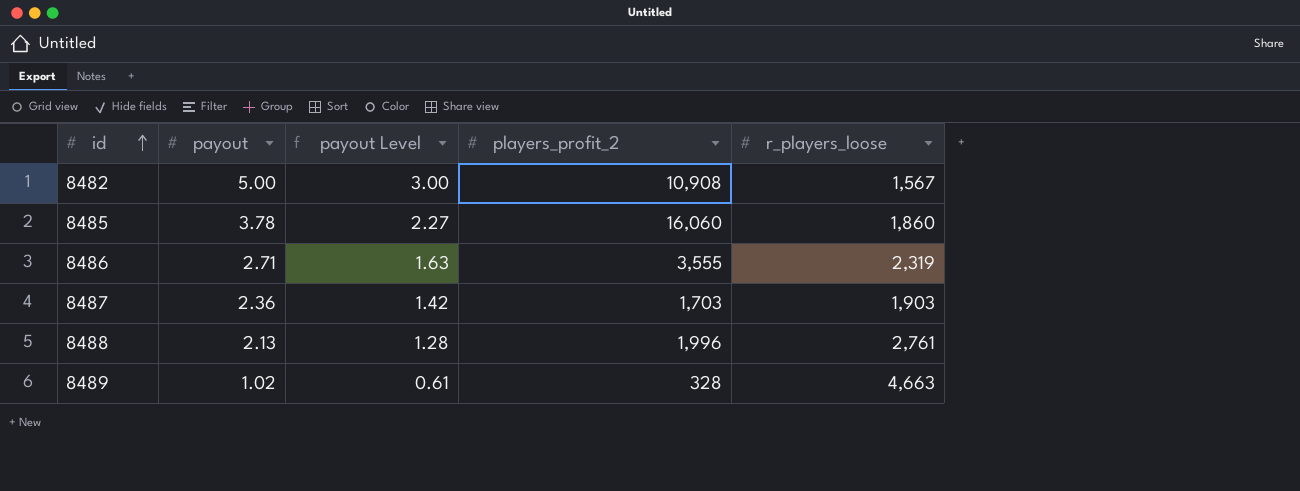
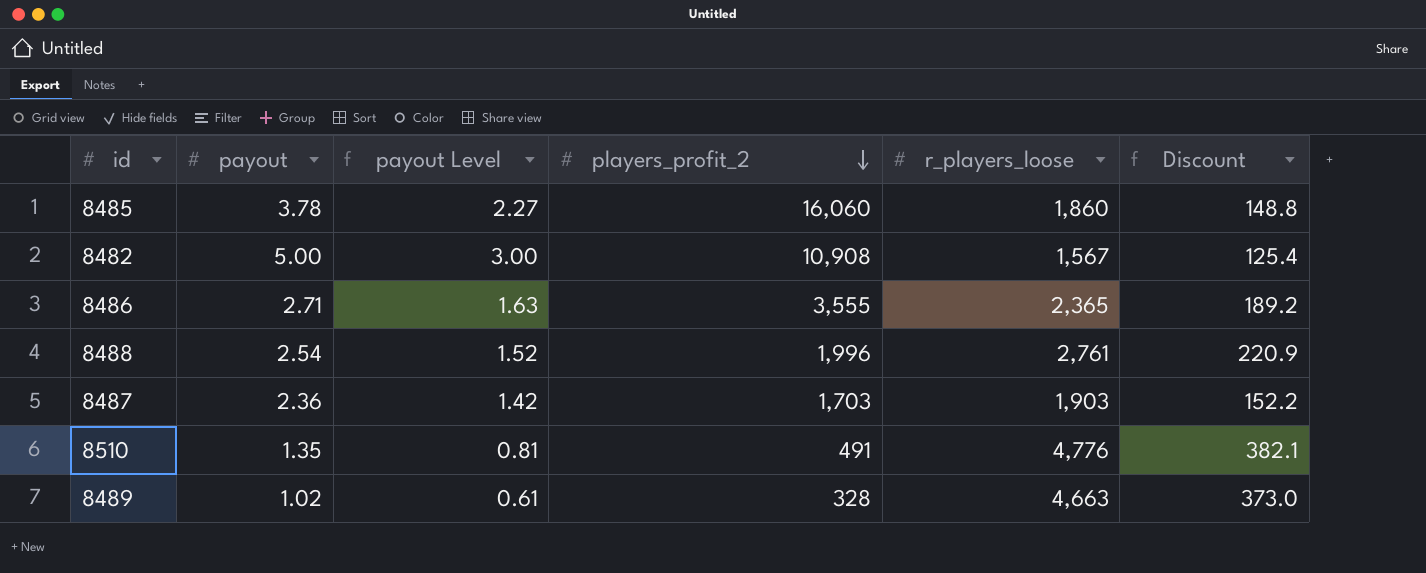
row order: id ascending -> players_profit_2 descending
column Discount | formula: none -> [r_players_loose] * 0.08
8486 | r_players_loose: 2,319 -> 2,365
8488 | payout: 2.13 -> 2.54
8488 | payout Level: 1.28 -> 1.52
row 8510: none -> 1.35 | 0.81 | 491 | 4,776 | 382.1

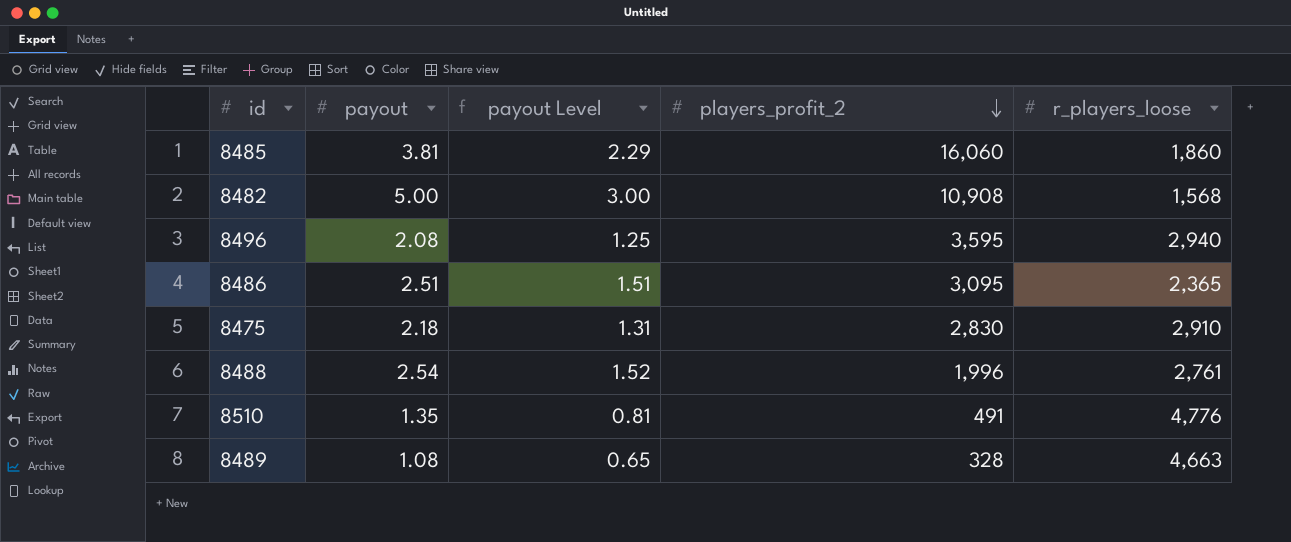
column Discount | formula: [r_players_loose] * 0.08 -> none
row 8487: 2.36 | 1.42 | 1,703 | 1,903 | 152.2 -> none
8485 | payout: 3.78 -> 3.81
8485 | payout Level: 2.27 -> 2.29
8482 | r_players_loose: 1,567 -> 1,568
row 8496: none -> 2.08 | 1.25 | 3,595 | 2,940
8486 | payout: 2.71 -> 2.51
8486 | payout Level: 1.63 -> 1.51
8486 | players_profit_2: 3,555 -> 3,095
row 8475: none -> 2.18 | 1.31 | 2,830 | 2,910
8489 | payout: 1.02 -> 1.08
8489 | payout Level: 0.61 -> 0.65

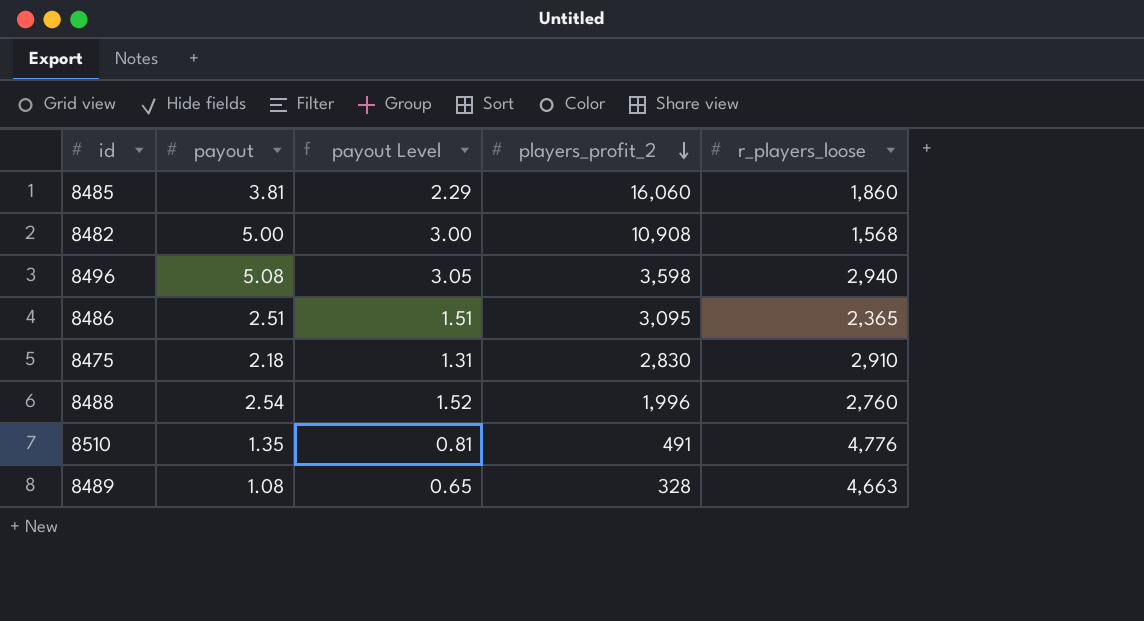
8496 | payout: 2.08 -> 5.08
8496 | payout Level: 1.25 -> 3.05
8496 | players_profit_2: 3,595 -> 3,598
8488 | r_players_loose: 2,761 -> 2,760

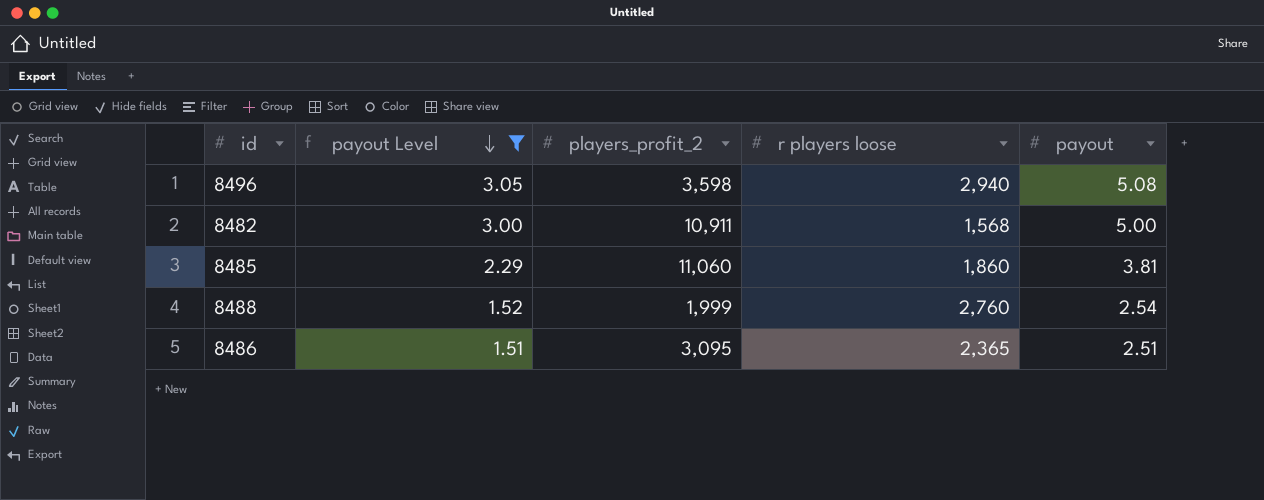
filter: none -> payout Level >= 1.51
row order: players_profit_2 descending -> payout Level descending
column name: r_players_loose -> r players loose
column payout | position: 2 -> 5
8482 | players_profit_2: 10,908 -> 10,911
8485 | players_profit_2: 16,060 -> 11,060
8488 | players_profit_2: 1,996 -> 1,999

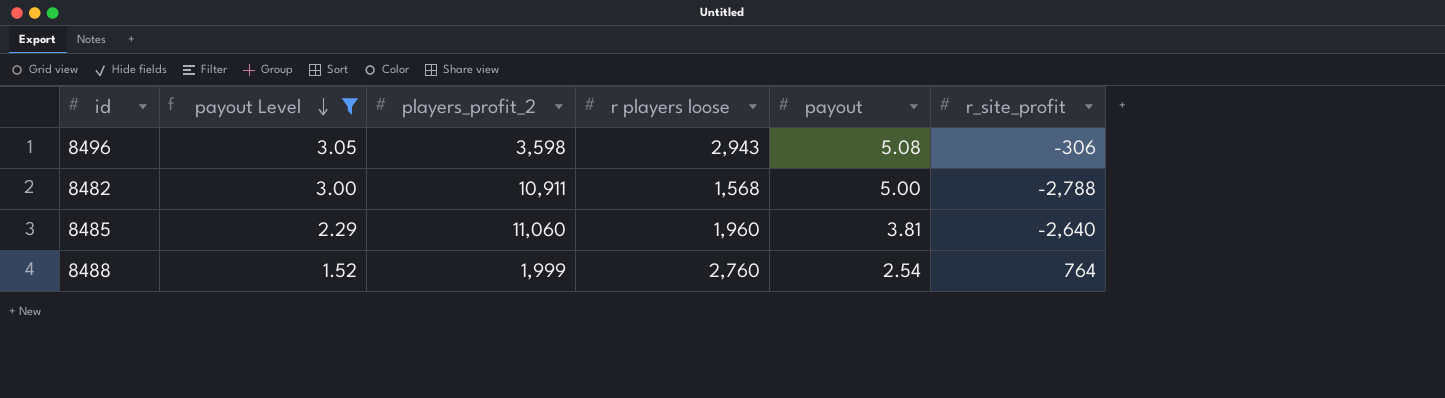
column r_site_profit | position: none -> 6
row 8486: 1.51 | 3,095 | 2,365 | 2.51 -> none
8496 | r players loose: 2,940 -> 2,943
8485 | r players loose: 1,860 -> 1,960

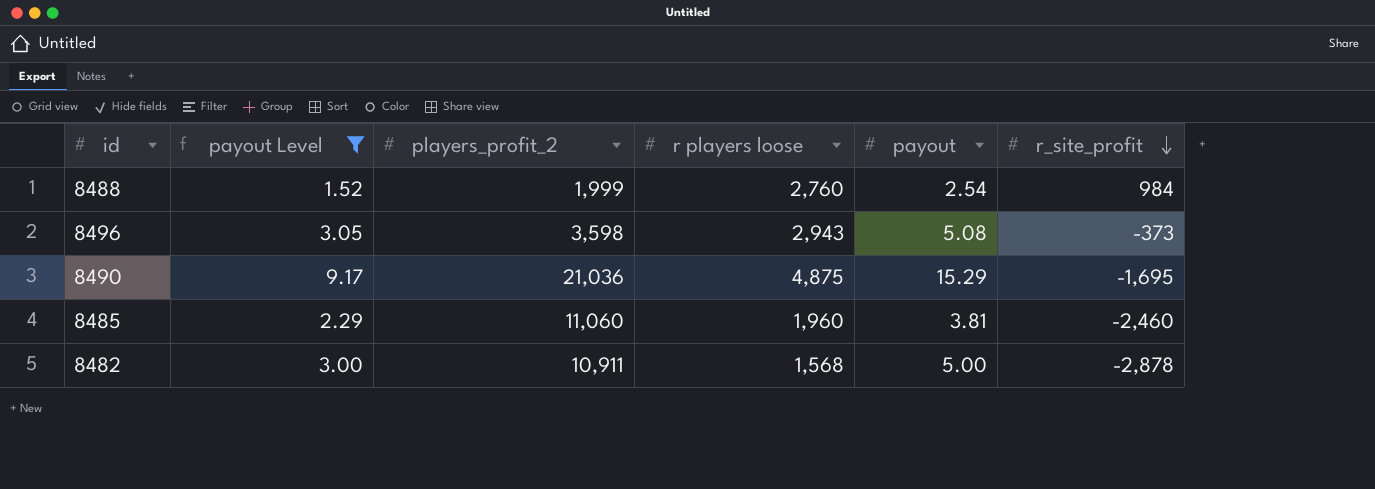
row order: payout Level descending -> r_site_profit descending
8488 | r_site_profit: 764 -> 984
8496 | r_site_profit: -306 -> -373
row 8490: none -> 9.17 | 21,036 | 4,875 | 15.29 | -1,695
8485 | r_site_profit: -2,640 -> -2,460
8482 | r_site_profit: -2,788 -> -2,878

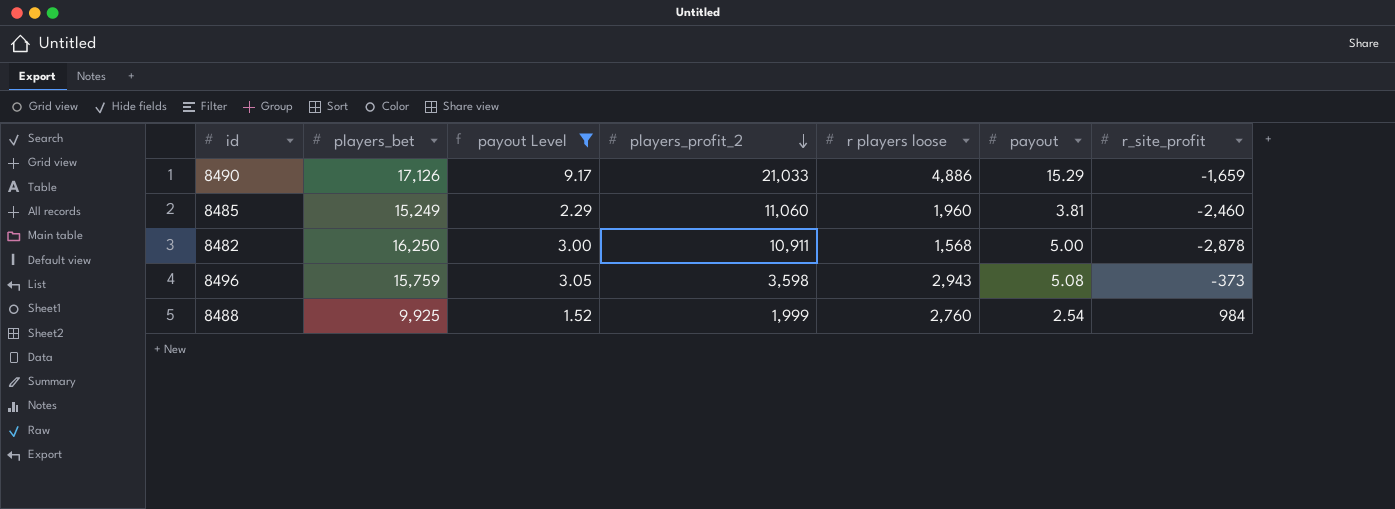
row order: r_site_profit descending -> players_profit_2 descending
column players_bet | position: none -> 2
8490 | players_profit_2: 21,036 -> 21,033
8490 | r players loose: 4,875 -> 4,886
8490 | r_site_profit: -1,695 -> -1,659

